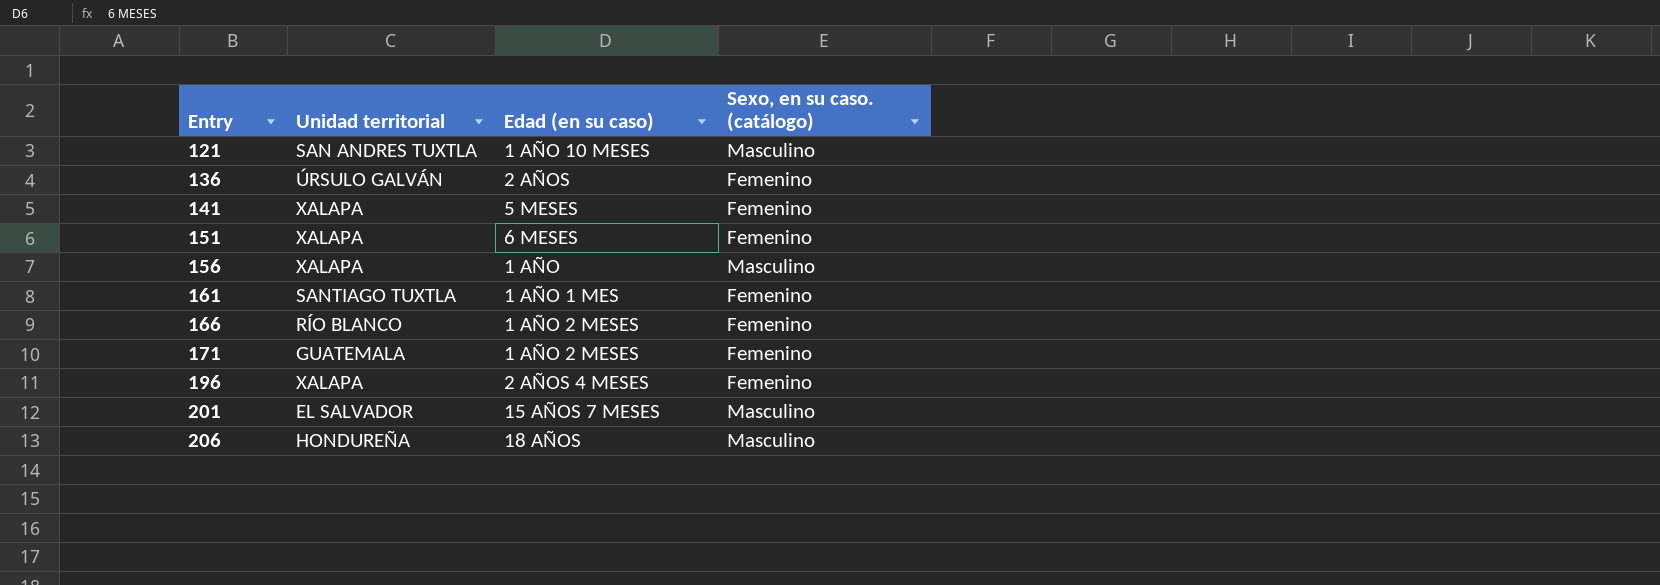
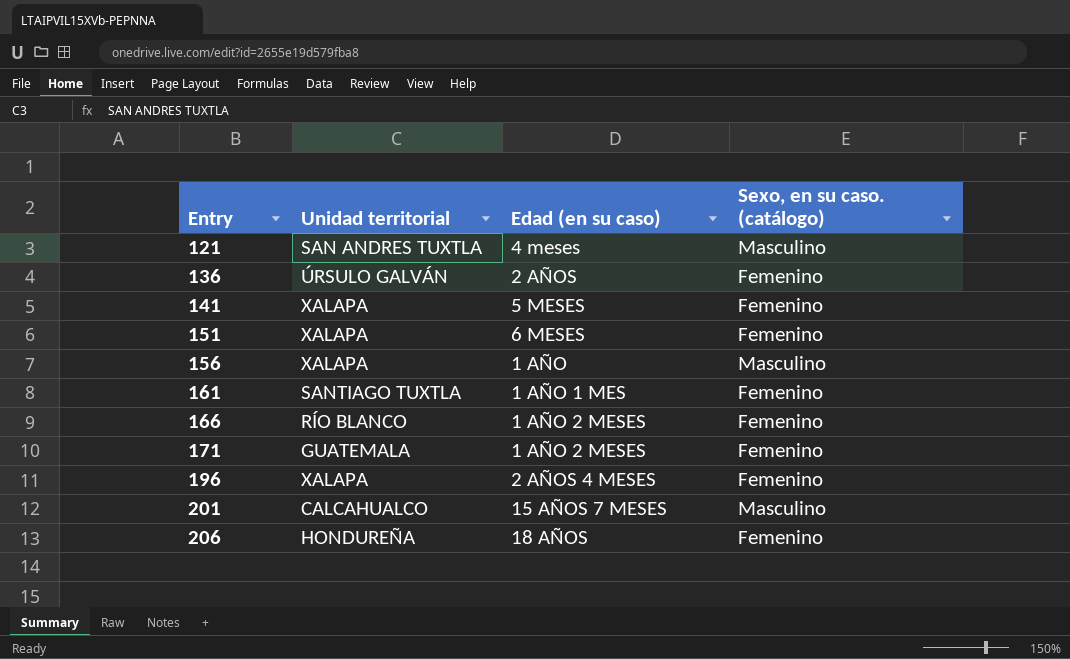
121 | Edad (en su caso): 1 AÑO 10 MESES -> 4 meses
201 | Unidad territorial: EL SALVADOR -> CALCAHUALCO
206 | Sexo, en su caso. (catálogo): Masculino -> Femenino

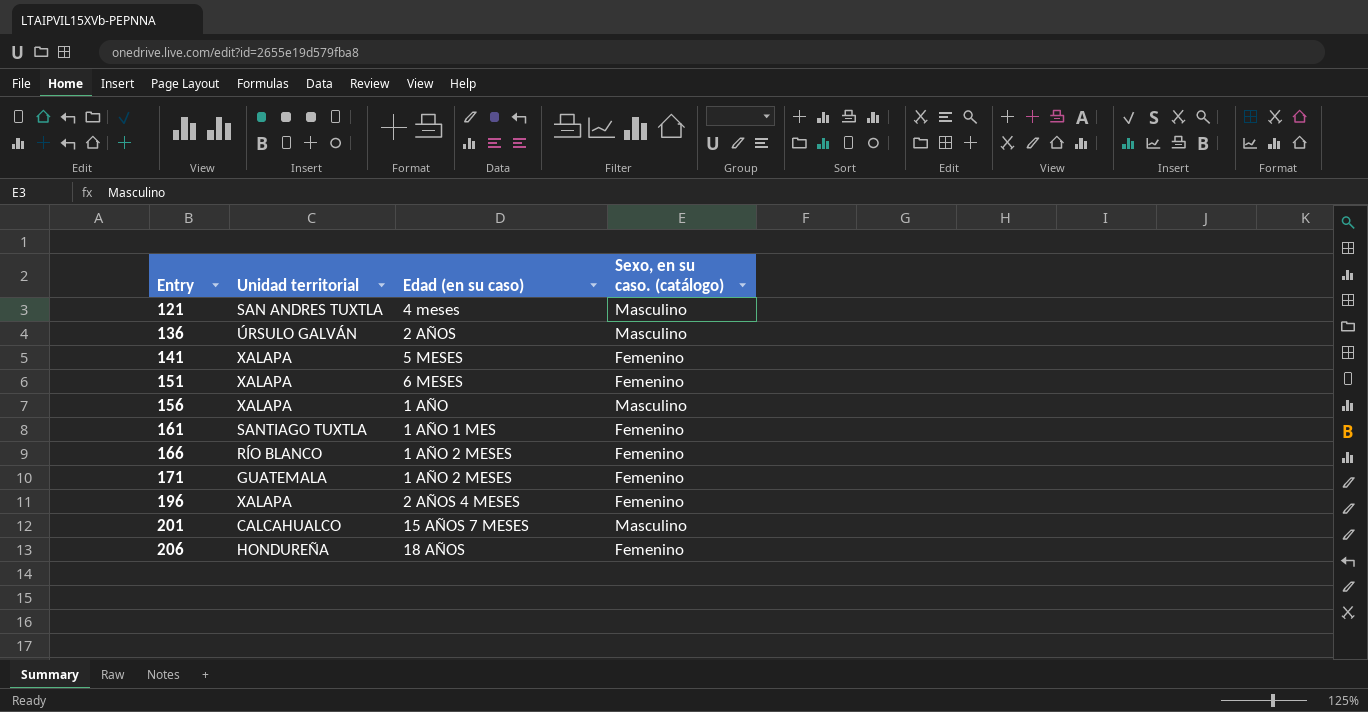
136 | Sexo, en su caso. (catálogo): Femenino -> Masculino

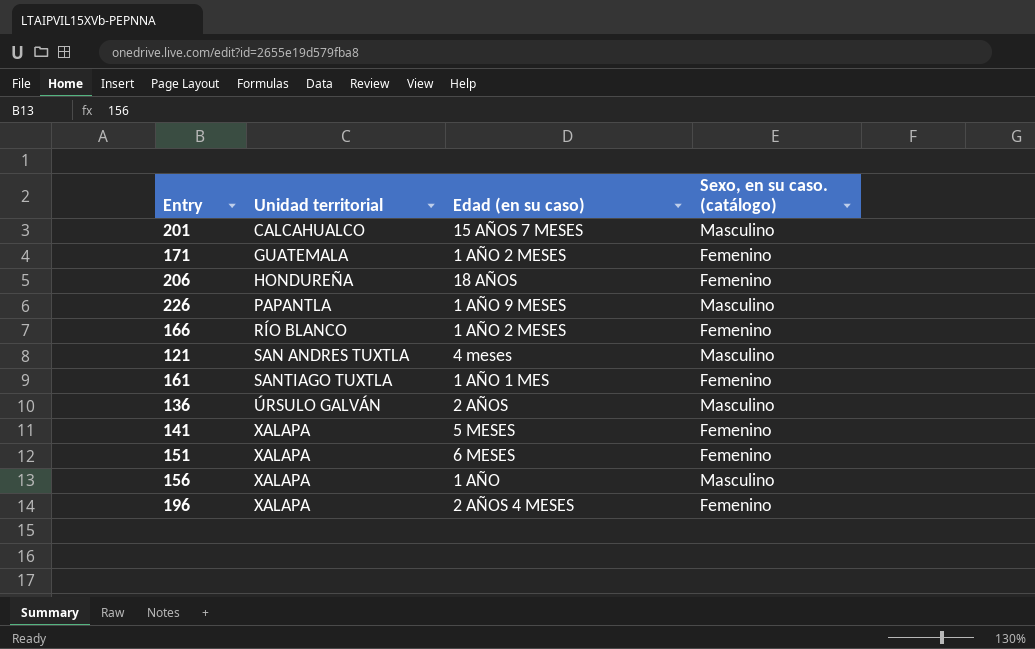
row order: Entry ascending -> Unidad territorial ascending
row 226: none -> PAPANTLA | 1 AÑO 9 MESES | Masculino

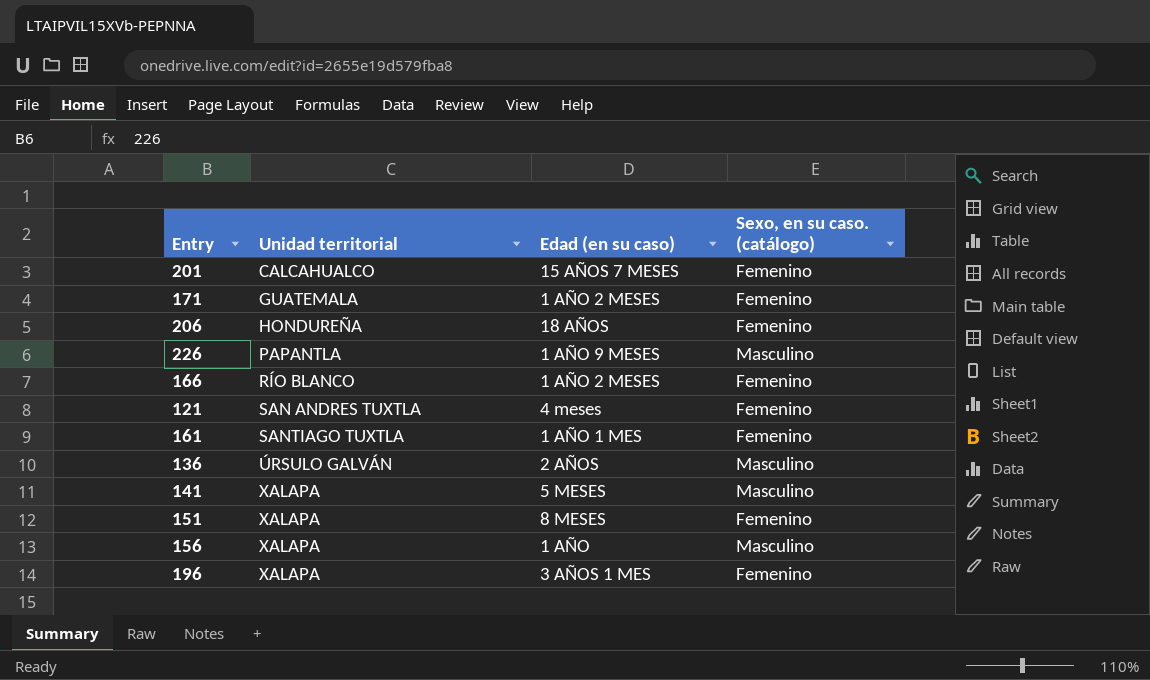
201 | Sexo, en su caso. (catálogo): Masculino -> Femenino
121 | Sexo, en su caso. (catálogo): Masculino -> Femenino
141 | Sexo, en su caso. (catálogo): Femenino -> Masculino
151 | Edad (en su caso): 6 MESES -> 8 MESES
196 | Edad (en su caso): 2 AÑOS 4 MESES -> 3 AÑOS 1 MES

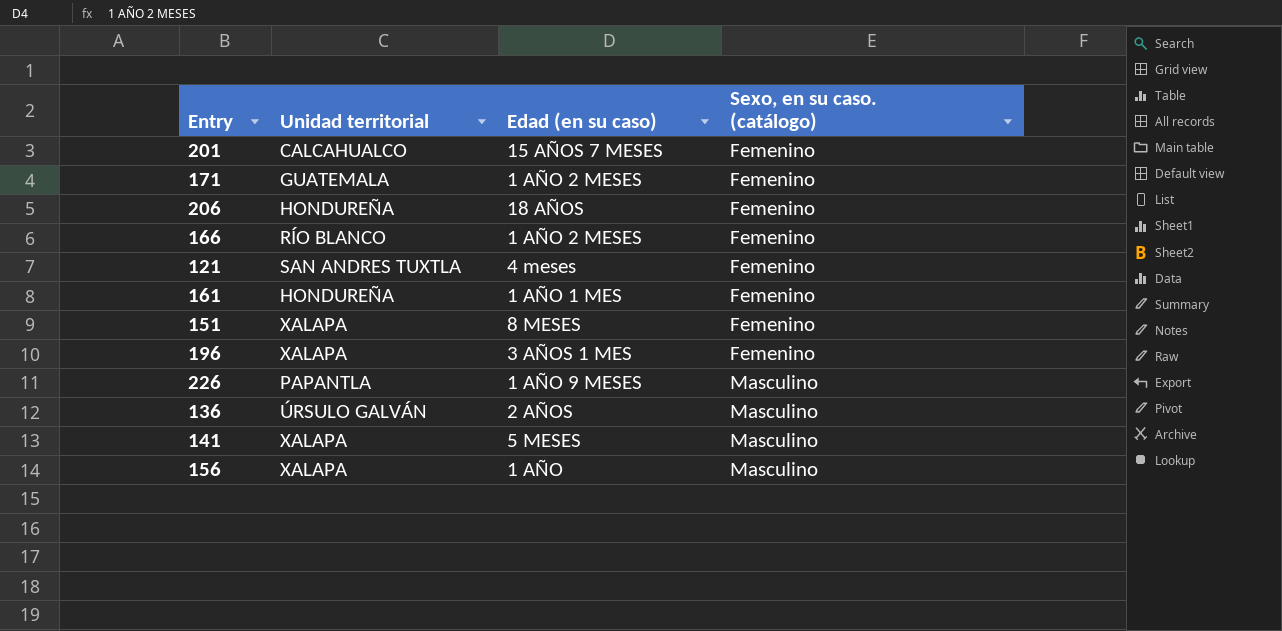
row order: Unidad territorial ascending -> Sexo, en su caso. (catálogo) ascending
161 | Unidad territorial: SANTIAGO TUXTLA -> HONDUREÑA

